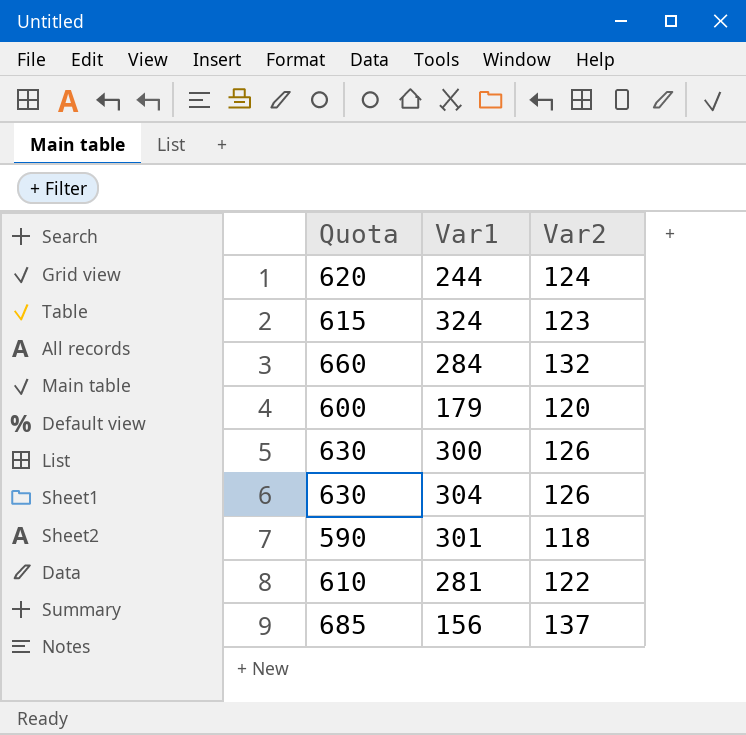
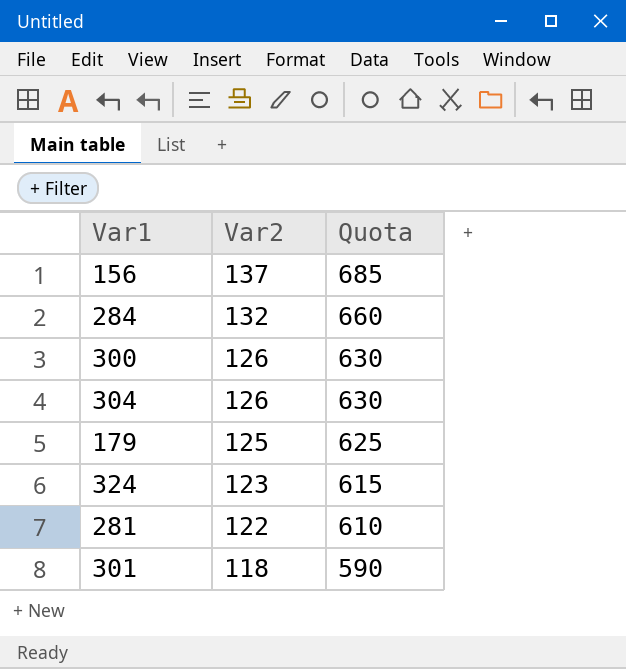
row order: none -> Var2 descending
column Quota | position: 1 -> 3
row 244: 620 | 124 -> none
179 | Var2: 120 -> 125
179 | Quota: 600 -> 625

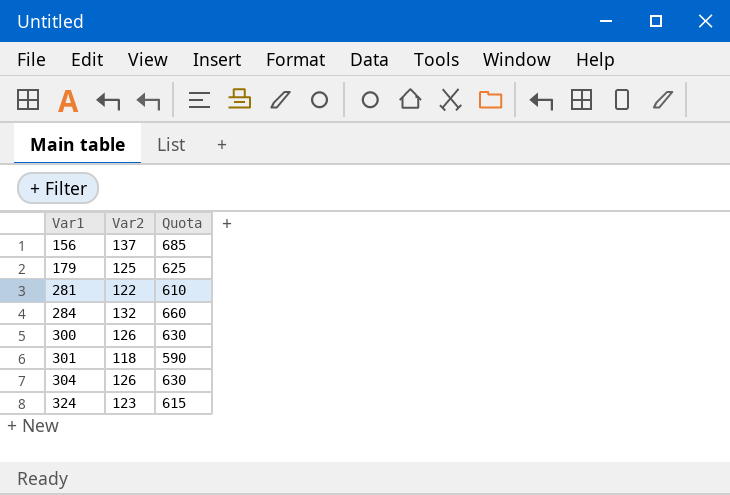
row order: Var2 descending -> Var1 ascending

